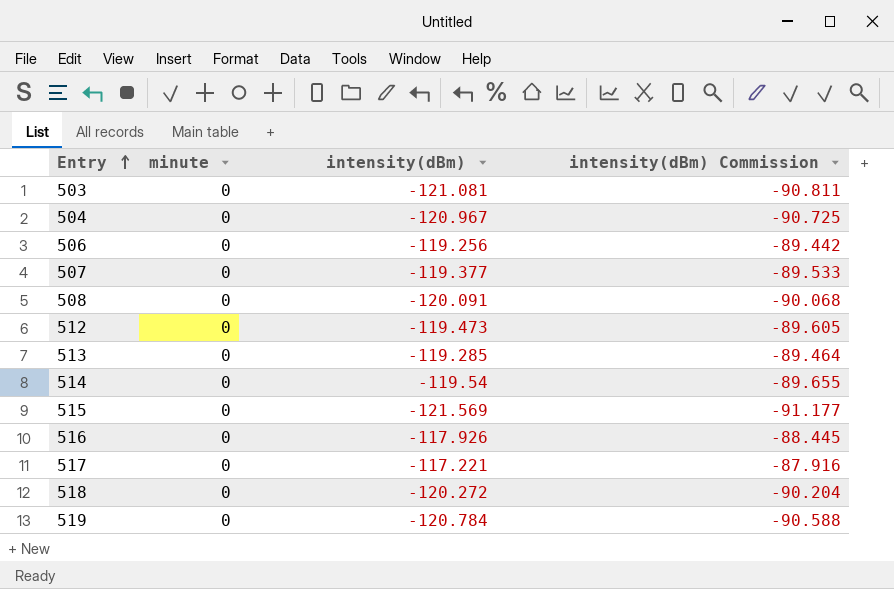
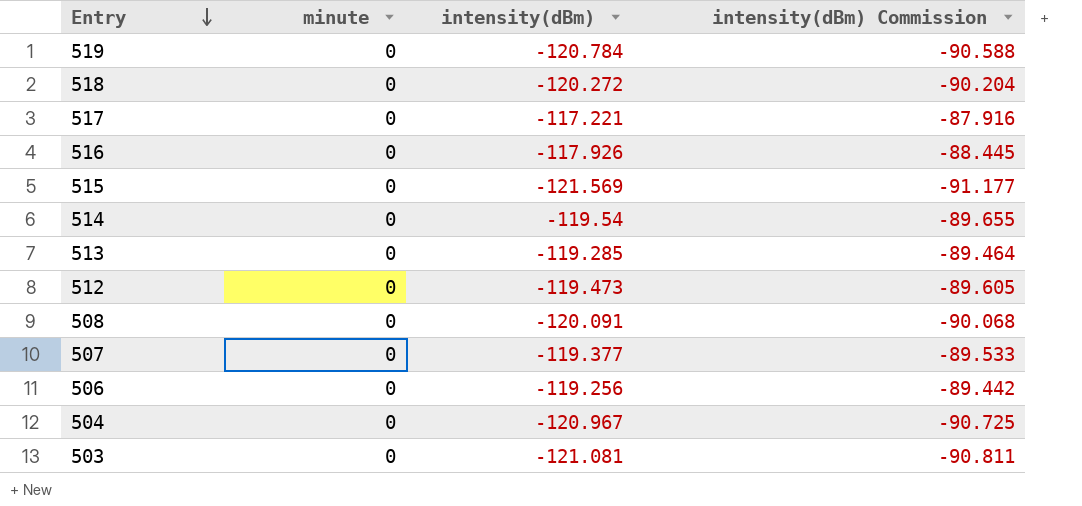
row order: Entry ascending -> Entry descending

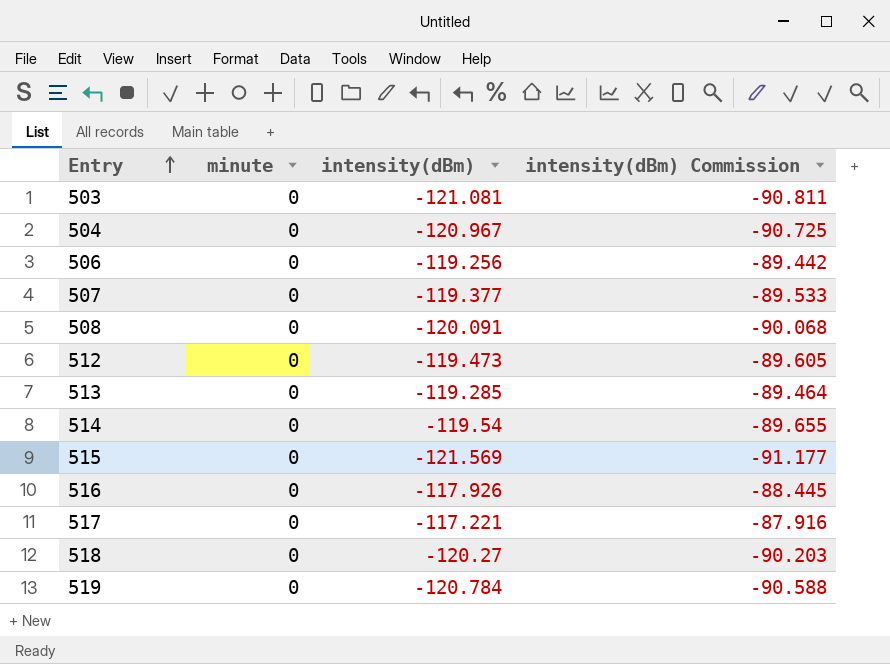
row order: Entry descending -> Entry ascending
518 | intensity(dBm): -120.272 -> -120.27
518 | intensity(dBm) Commission: -90.204 -> -90.203

